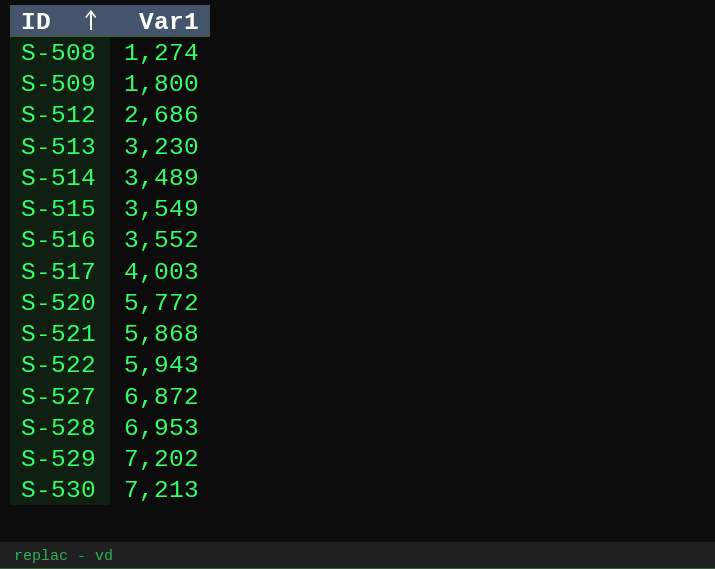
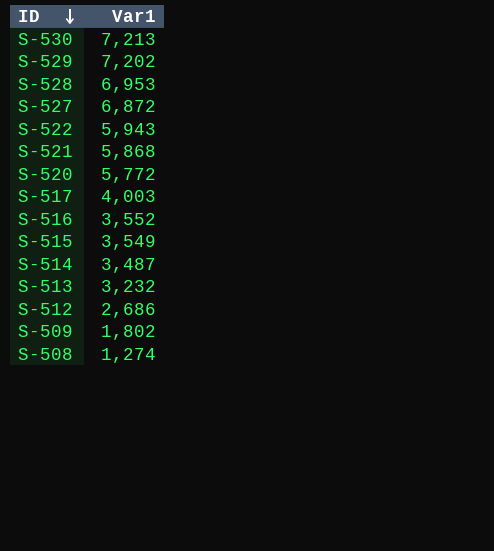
row order: ID ascending -> ID descending
S-514 | Var1: 3,489 -> 3,487
S-513 | Var1: 3,230 -> 3,232
S-509 | Var1: 1,800 -> 1,802

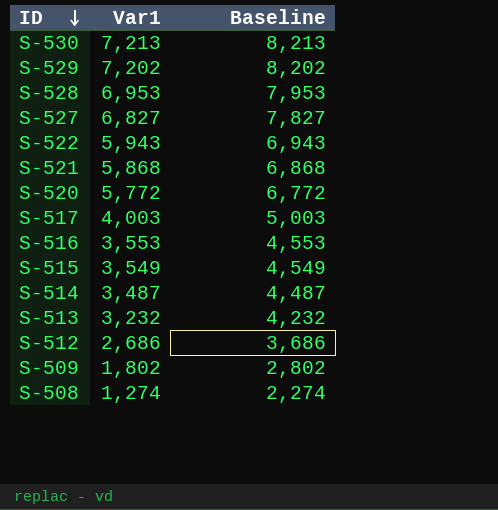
column Baseline | formula: none -> [Var1] + 1000
S-527 | Var1: 6,872 -> 6,827
S-516 | Var1: 3,552 -> 3,553

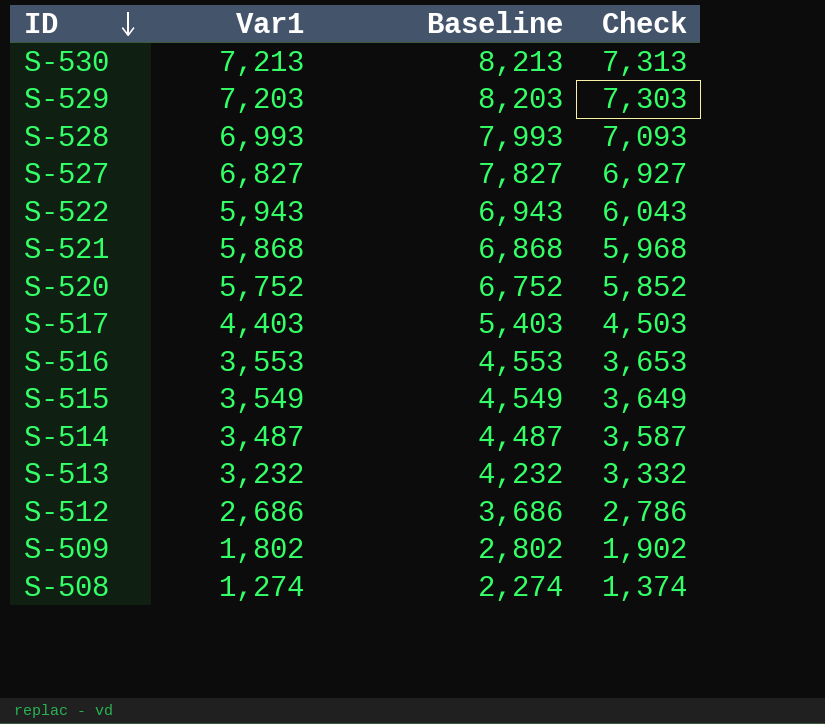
column Check | formula: none -> [Var1] + 100
S-529 | Var1: 7,202 -> 7,203
S-529 | Baseline: 8,202 -> 8,203
S-528 | Var1: 6,953 -> 6,993
S-528 | Baseline: 7,953 -> 7,993
S-520 | Var1: 5,772 -> 5,752
S-520 | Baseline: 6,772 -> 6,752
S-517 | Var1: 4,003 -> 4,403
S-517 | Baseline: 5,003 -> 5,403

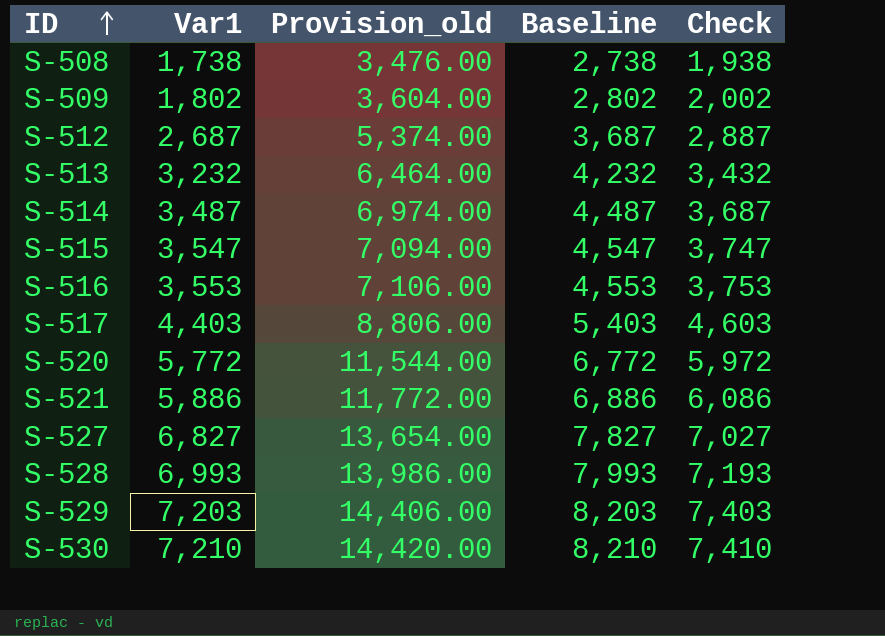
row order: ID descending -> ID ascending
column Provision_old | formula: none -> [Var1] * 2
column Check | formula: [Var1] + 100 -> [Var1] + 200
row S-522: 5,943 | 6,943 | 6,043 -> none
S-508 | Var1: 1,274 -> 1,738
S-508 | Baseline: 2,274 -> 2,738
S-512 | Var1: 2,686 -> 2,687
S-512 | Baseline: 3,686 -> 3,687
S-515 | Var1: 3,549 -> 3,547
S-515 | Baseline: 4,549 -> 4,547
S-520 | Var1: 5,752 -> 5,772
S-520 | Baseline: 6,752 -> 6,772
S-521 | Var1: 5,868 -> 5,886
S-521 | Baseline: 6,868 -> 6,886
S-530 | Var1: 7,213 -> 7,210
S-530 | Baseline: 8,213 -> 8,210

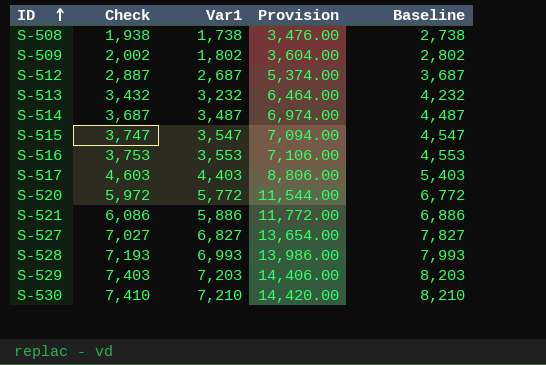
column Check | position: 5 -> 2
column name: Provision_old -> Provision

